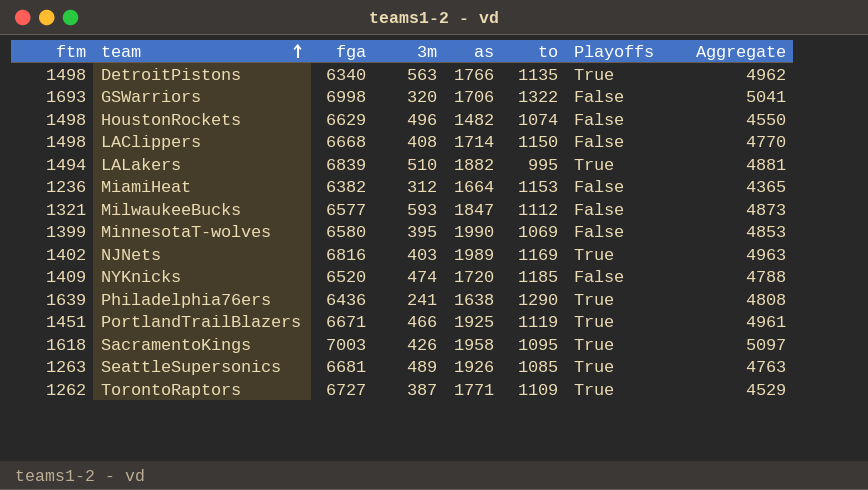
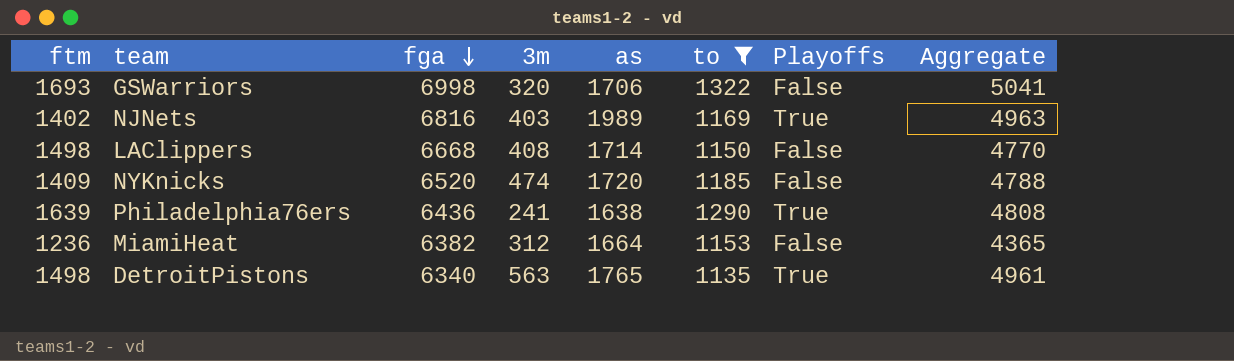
filter: none -> to >= 1135
row order: team ascending -> fga descending
DetroitPistons | as: 1766 -> 1765
DetroitPistons | Aggregate: 4962 -> 4961

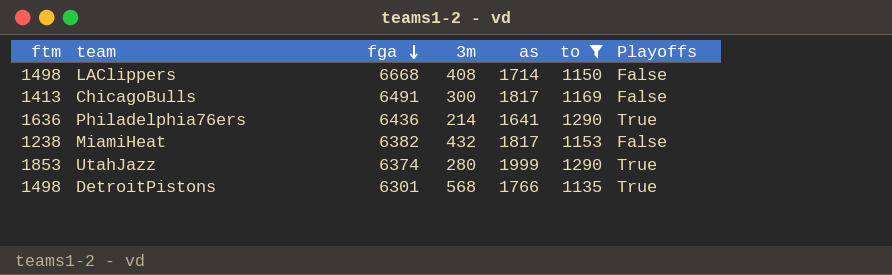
column Aggregate | formula: [ftm] + [3m] + [as] + [to] -> none
row GSWarriors: 1693 | 6998 | 320 | 1706 | 1322 | False | 5041 -> none
row NJNets: 1402 | 6816 | 403 | 1989 | 1169 | True | 4963 -> none
row NYKnicks: 1409 | 6520 | 474 | 1720 | 1185 | False | 4788 -> none
row ChicagoBulls: none -> 1413 | 6491 | 300 | 1817 | 1169 | False
Philadelphia76ers | ftm: 1639 -> 1636
Philadelphia76ers | 3m: 241 -> 214
Philadelphia76ers | as: 1638 -> 1641
MiamiHeat | ftm: 1236 -> 1238
MiamiHeat | 3m: 312 -> 432
MiamiHeat | as: 1664 -> 1817
row UtahJazz: none -> 1853 | 6374 | 280 | 1999 | 1290 | True
DetroitPistons | fga: 6340 -> 6301
DetroitPistons | 3m: 563 -> 568
DetroitPistons | as: 1765 -> 1766

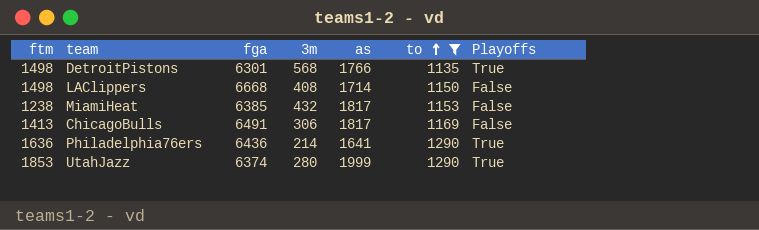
row order: fga descending -> to ascending
MiamiHeat | fga: 6382 -> 6385
ChicagoBulls | 3m: 300 -> 306

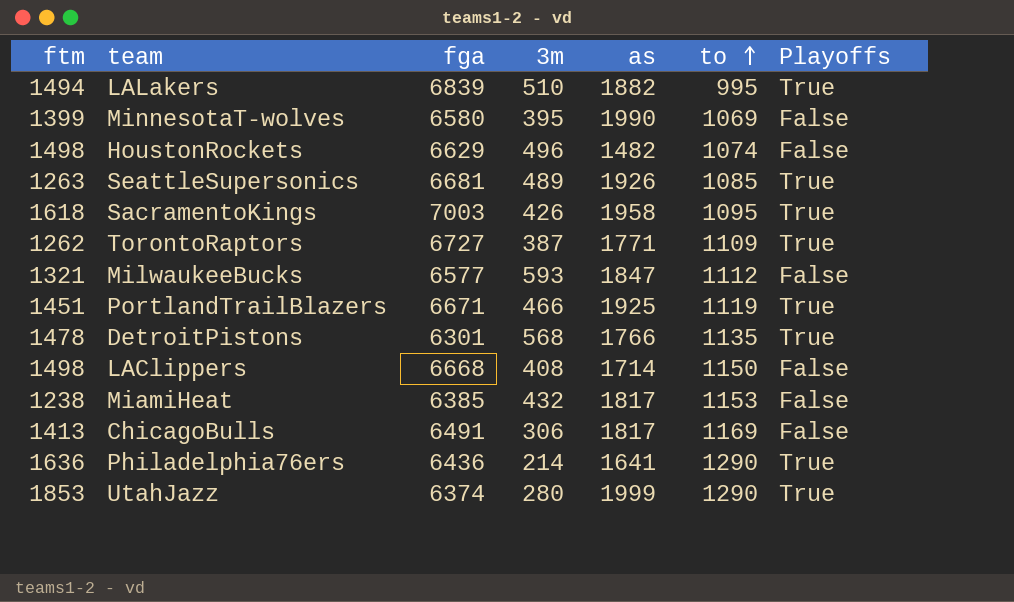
filter: to >= 1135 -> none
DetroitPistons | ftm: 1498 -> 1478

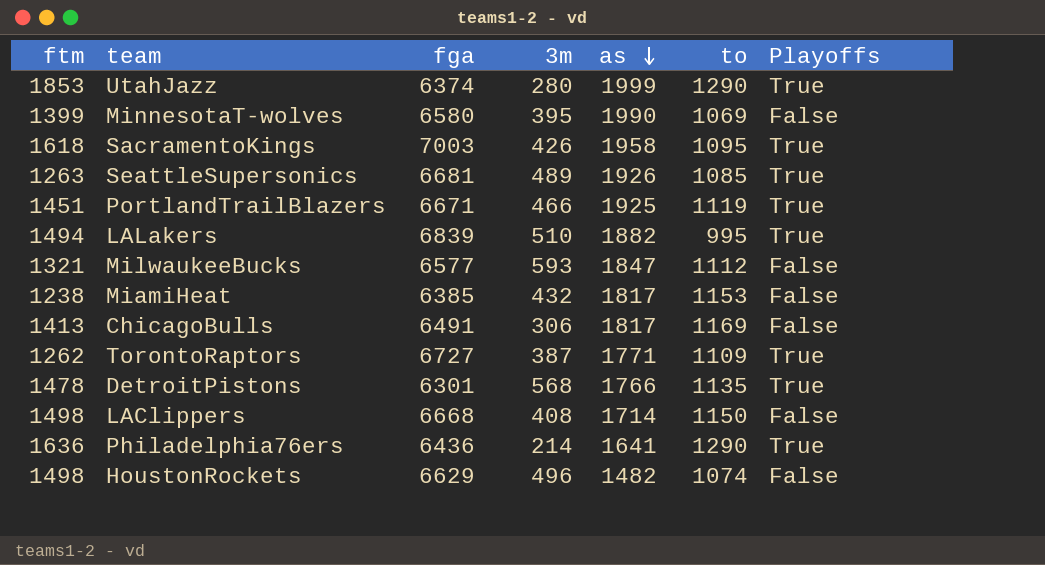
row order: to ascending -> as descending

